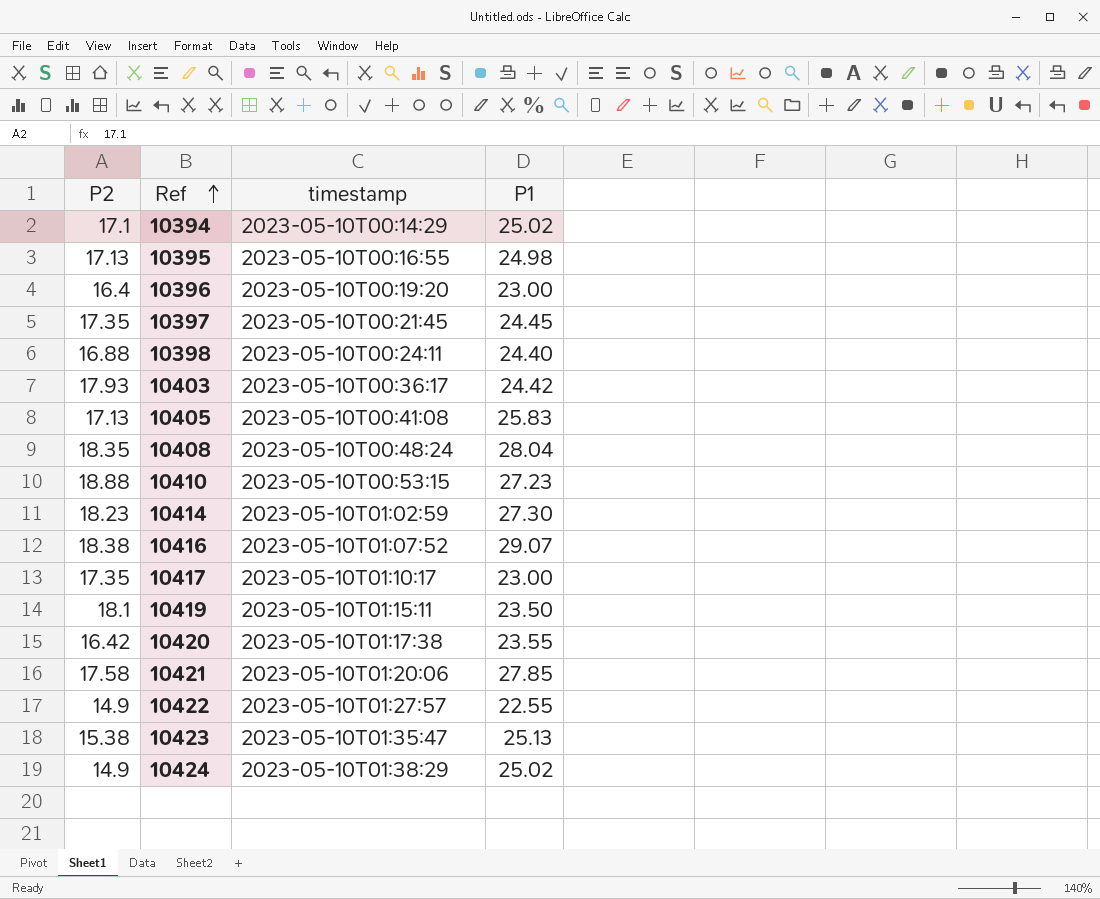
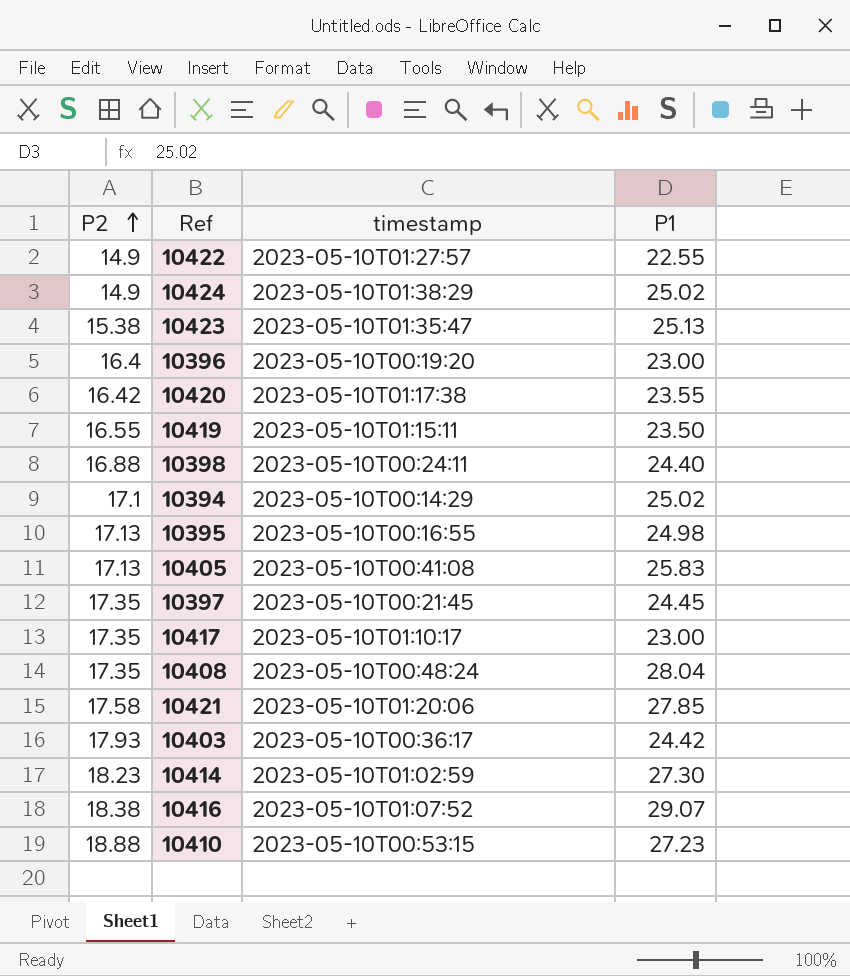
row order: Ref ascending -> P2 ascending
10419 | P2: 18.1 -> 16.55
10408 | P2: 18.35 -> 17.35

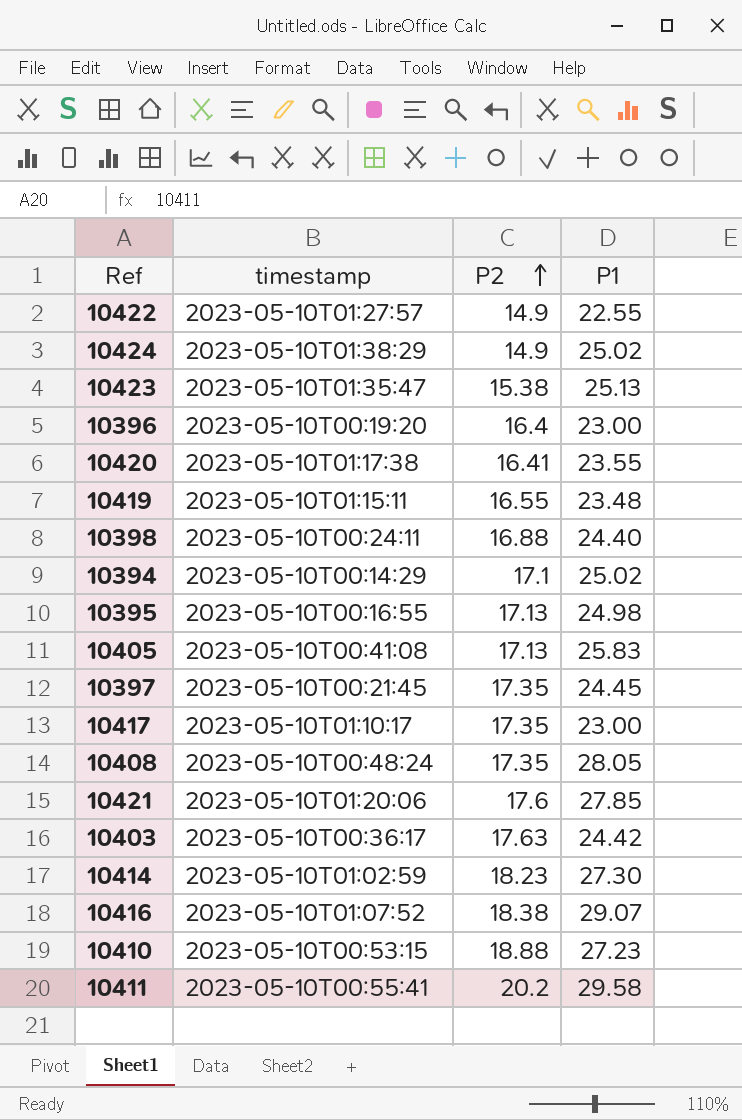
column P2 | position: 1 -> 3
10420 | P2: 16.42 -> 16.41
10419 | P1: 23.50 -> 23.48
10408 | P1: 28.04 -> 28.05
10421 | P2: 17.58 -> 17.6
10403 | P2: 17.93 -> 17.63
row 10411: none -> 2023-05-10T00:55:41 | 20.2 | 29.58

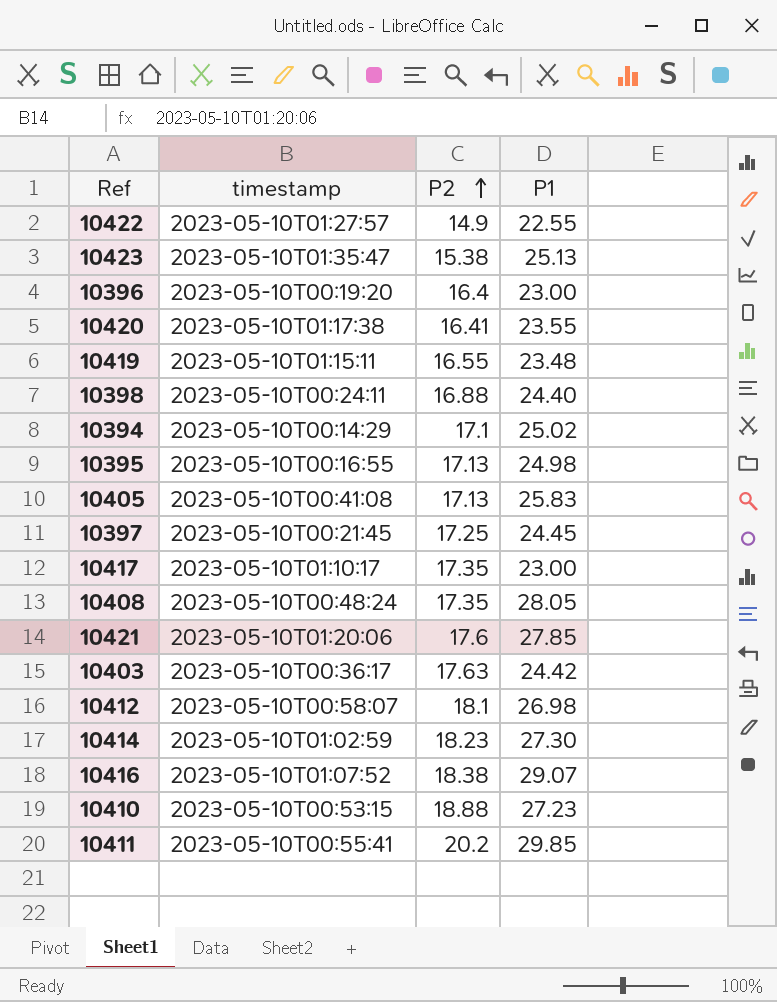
row 10424: 2023-05-10T01:38:29 | 14.9 | 25.02 -> none
10397 | P2: 17.35 -> 17.25
row 10412: none -> 2023-05-10T00:58:07 | 18.1 | 26.98
10411 | P1: 29.58 -> 29.85

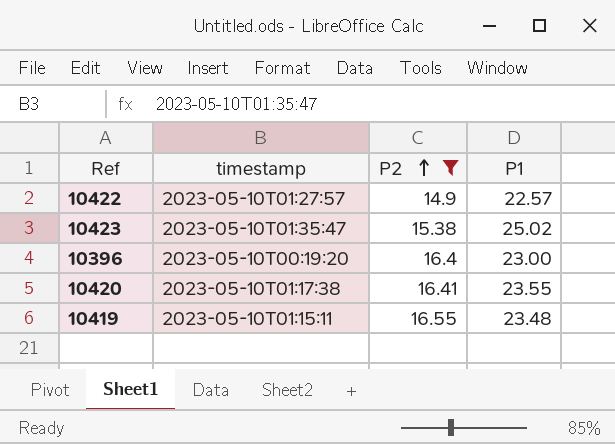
filter: none -> P2 <= 16.55
10422 | P1: 22.55 -> 22.57
10423 | P1: 25.13 -> 25.02

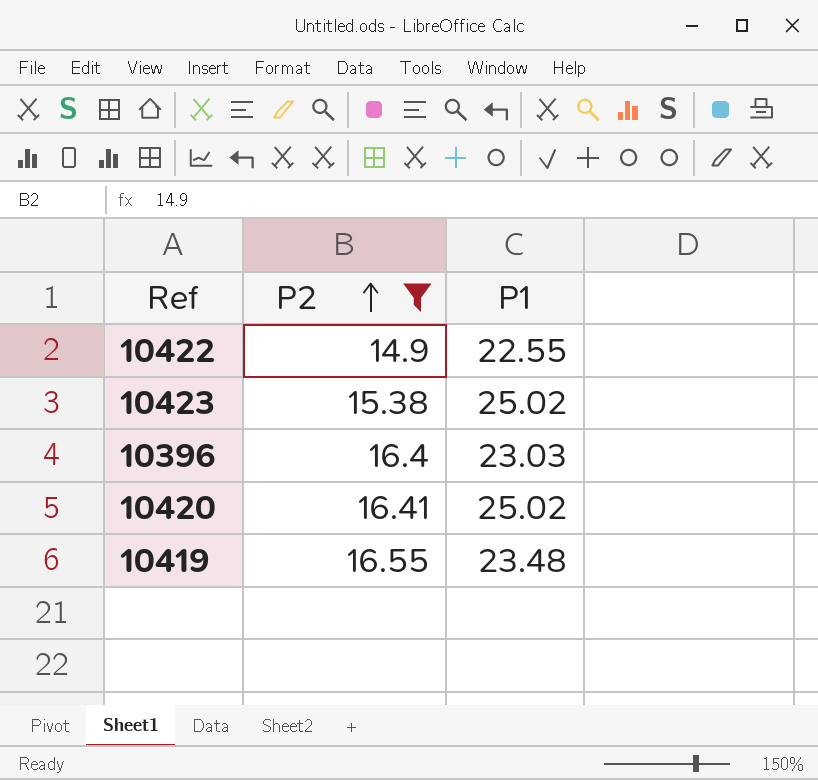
column timestamp | position: 2 -> none
10422 | P1: 22.57 -> 22.55
10396 | P1: 23.00 -> 23.03
10420 | P1: 23.55 -> 25.02

